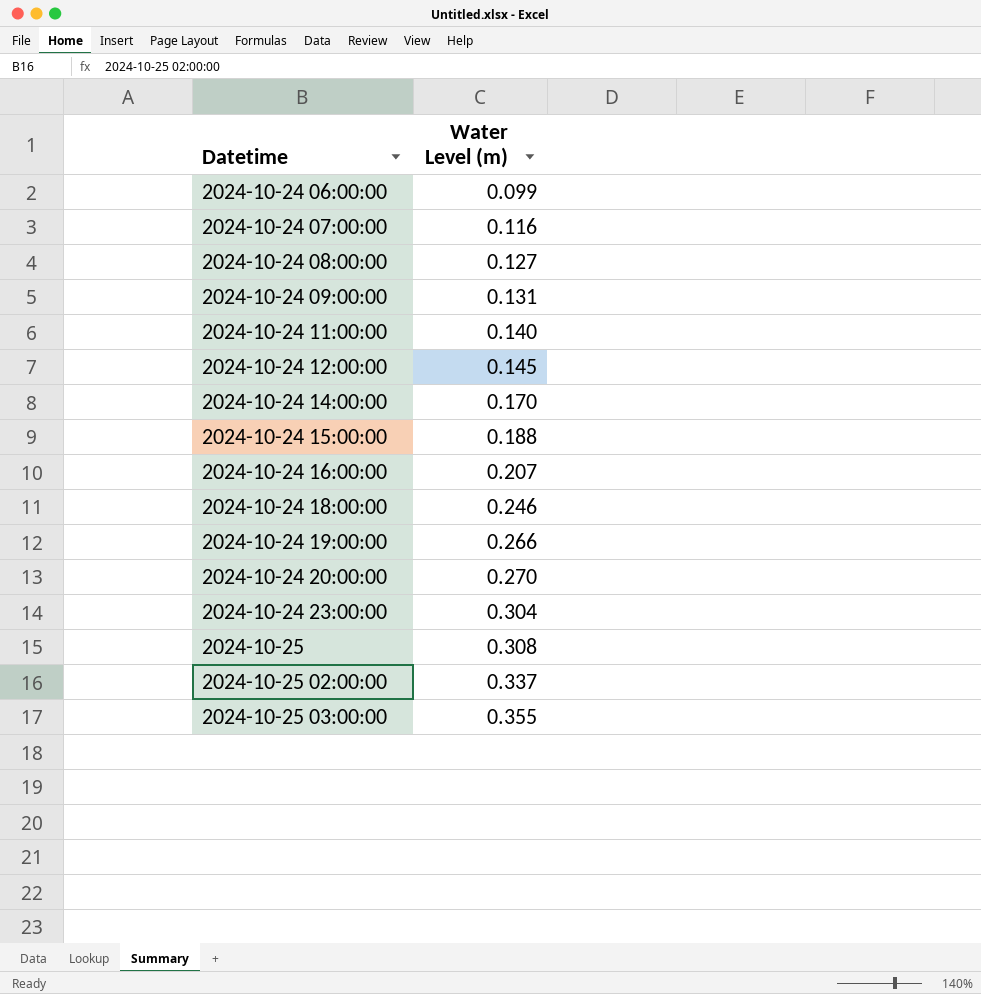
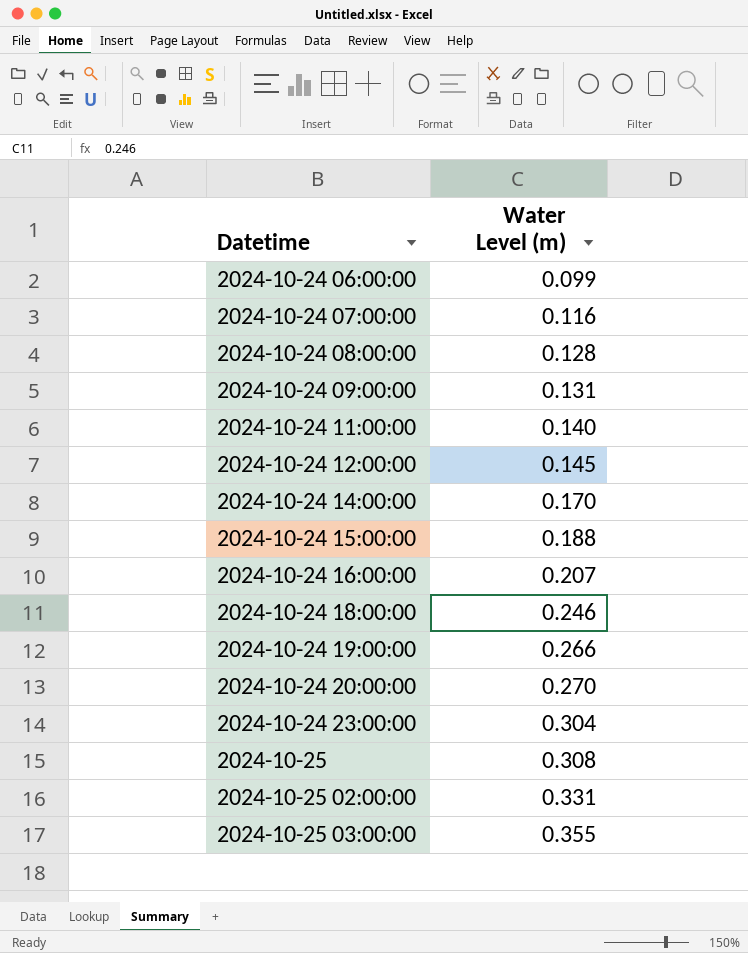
2024-10-24 08:00:00 | Water Level (m): 0.127 -> 0.128
2024-10-25 02:00:00 | Water Level (m): 0.337 -> 0.331

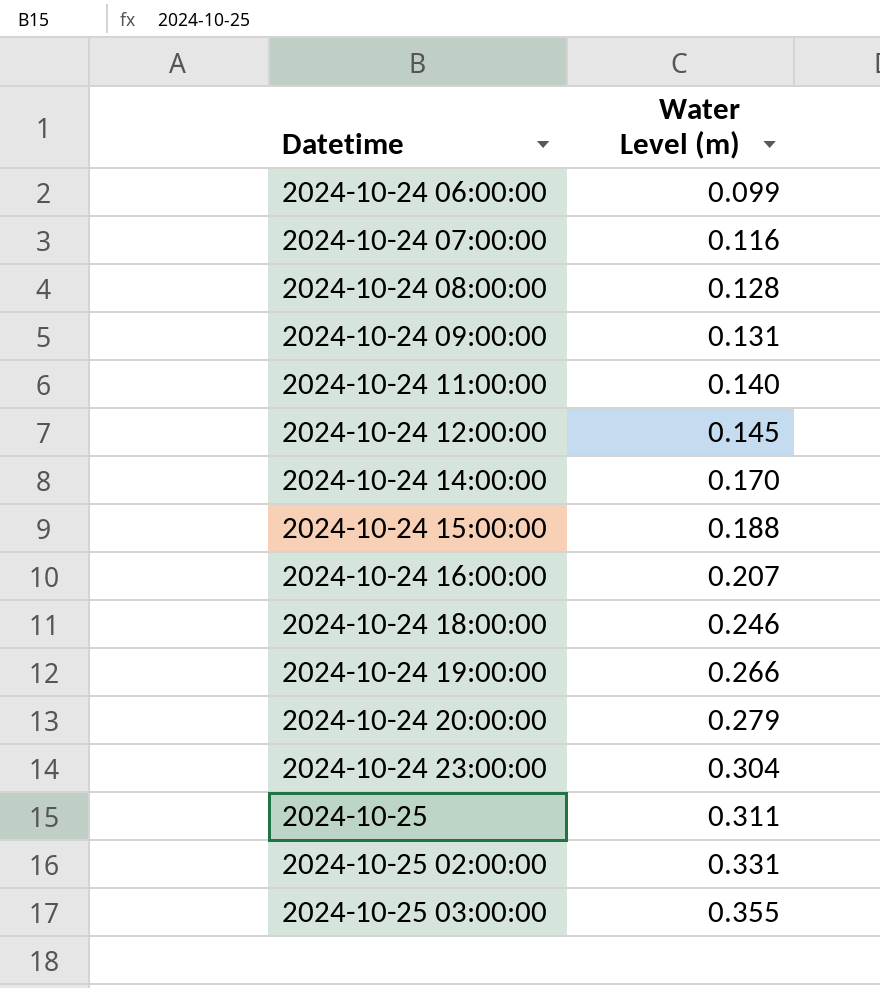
2024-10-24 20:00:00 | Water Level (m): 0.270 -> 0.279
2024-10-25 | Water Level (m): 0.308 -> 0.311

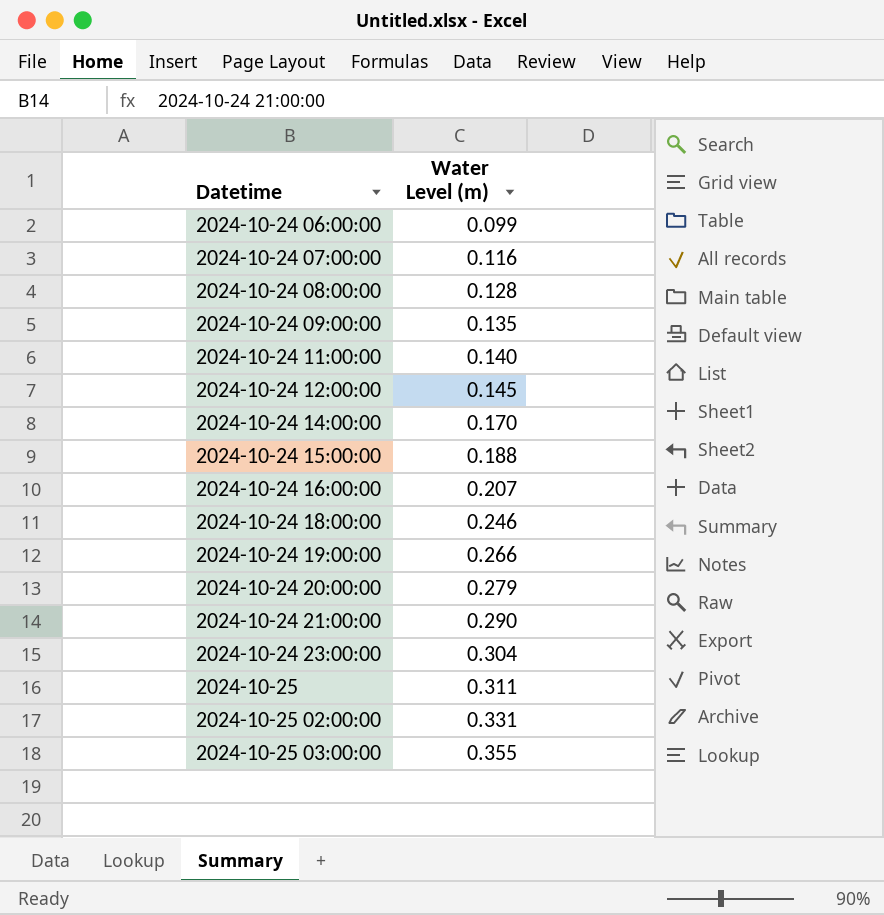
2024-10-24 09:00:00 | Water Level (m): 0.131 -> 0.135
row 2024-10-24 21:00:00: none -> 0.290

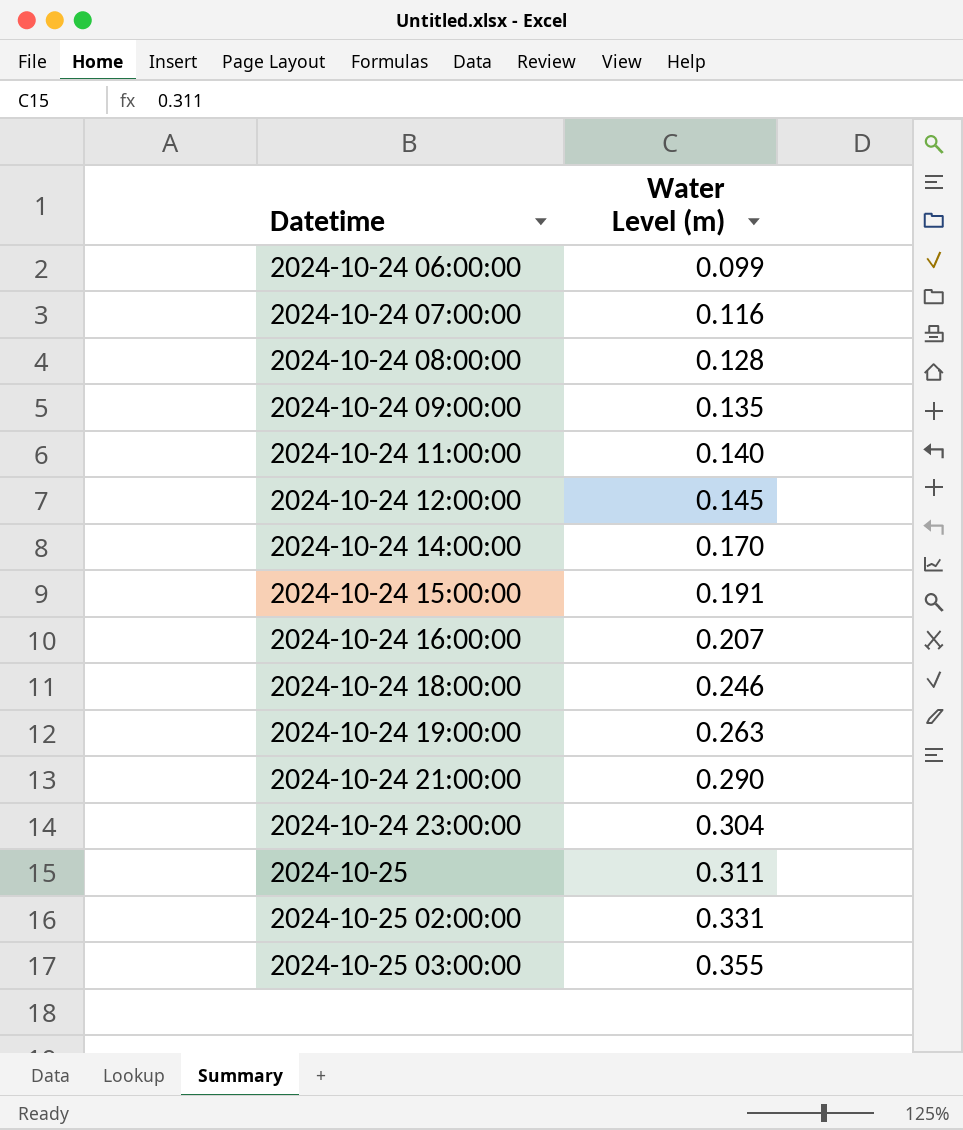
row 2024-10-24 20:00:00: 0.279 -> none
2024-10-24 15:00:00 | Water Level (m): 0.188 -> 0.191
2024-10-24 19:00:00 | Water Level (m): 0.266 -> 0.263

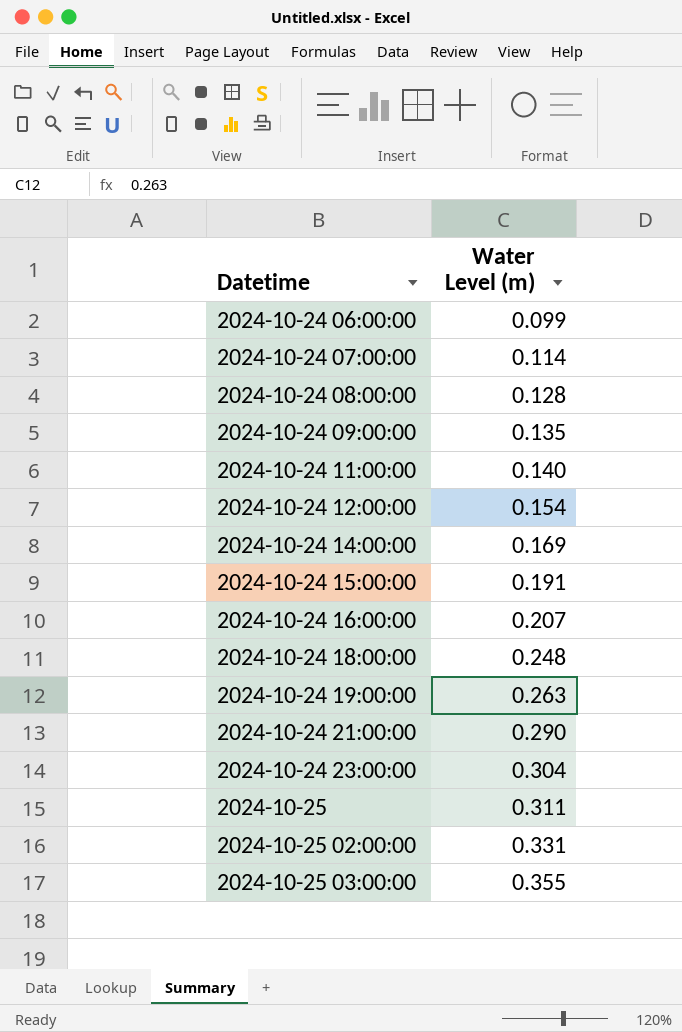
2024-10-24 07:00:00 | Water Level (m): 0.116 -> 0.114
2024-10-24 12:00:00 | Water Level (m): 0.145 -> 0.154
2024-10-24 14:00:00 | Water Level (m): 0.170 -> 0.169
2024-10-24 18:00:00 | Water Level (m): 0.246 -> 0.248

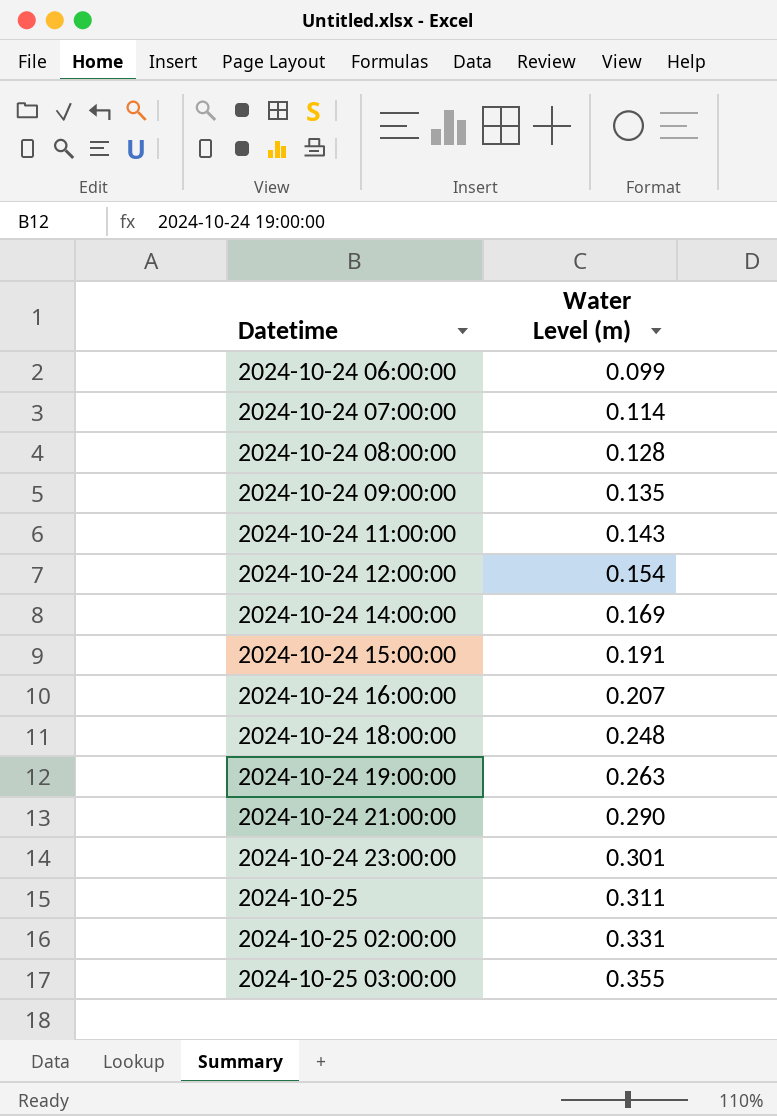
2024-10-24 11:00:00 | Water Level (m): 0.140 -> 0.143
2024-10-24 23:00:00 | Water Level (m): 0.304 -> 0.301

